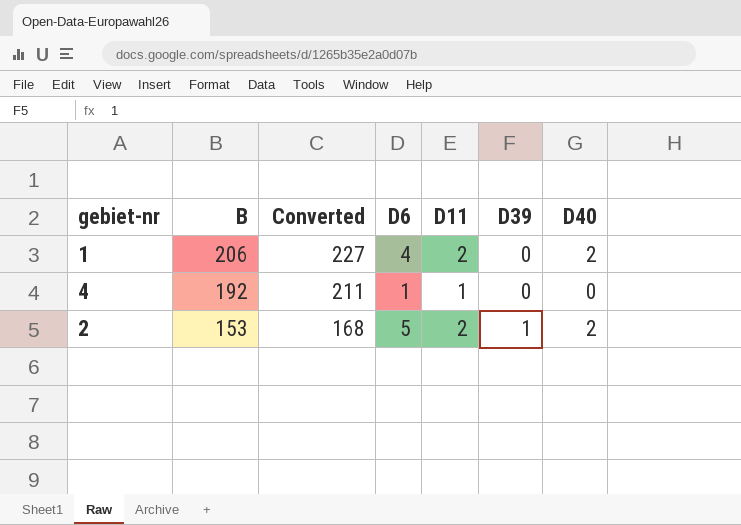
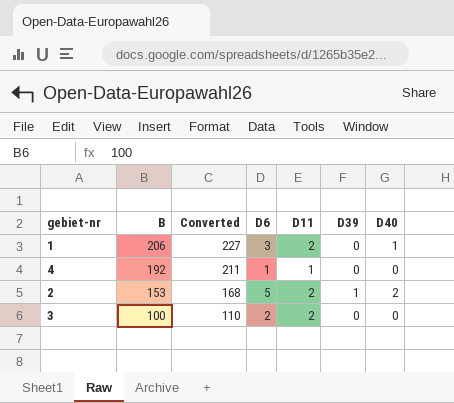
1 | D6: 4 -> 3
1 | D40: 2 -> 1
row 3: none -> 100 | 110 | 2 | 2 | 0 | 0

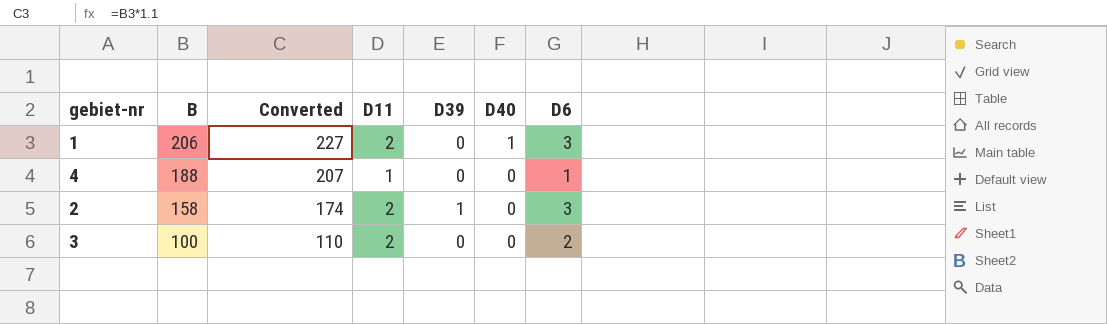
column D6 | position: 4 -> 7
4 | B: 192 -> 188
4 | Converted: 211 -> 207
2 | B: 153 -> 158
2 | Converted: 168 -> 174
2 | D40: 2 -> 0
2 | D6: 5 -> 3

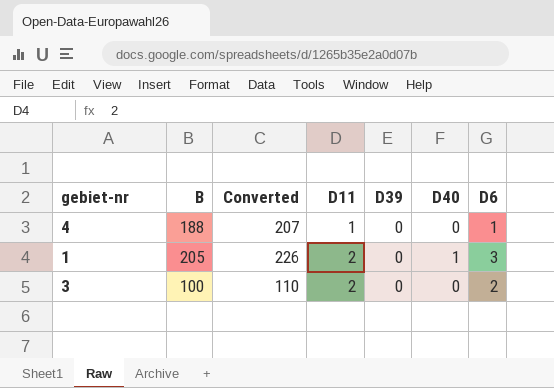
row order: B descending -> D11 ascending
row 2: 158 | 174 | 2 | 1 | 0 | 3 -> none
1 | B: 206 -> 205
1 | Converted: 227 -> 226

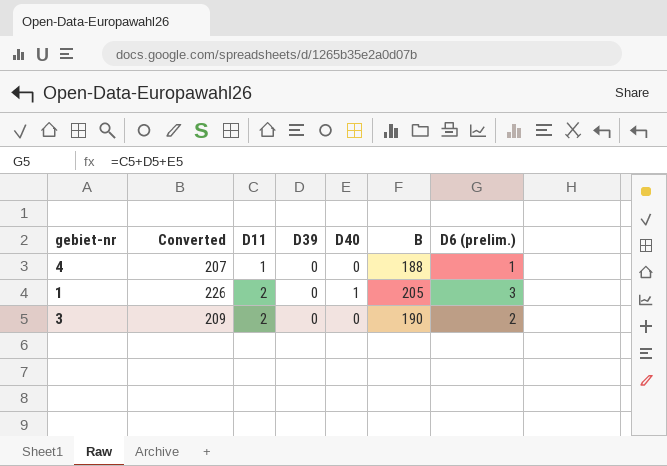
column B | position: 2 -> 6
column name: D6 -> D6 (prelim.)
3 | Converted: 110 -> 209
3 | B: 100 -> 190

